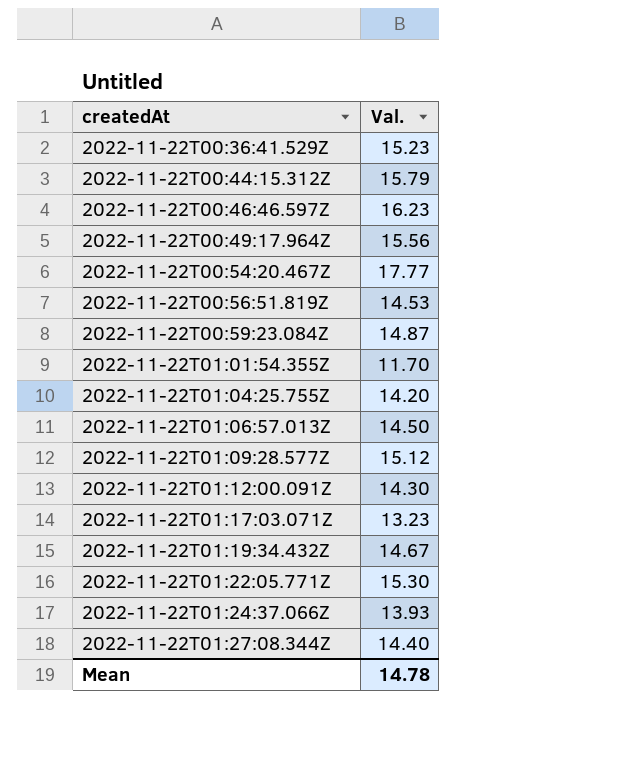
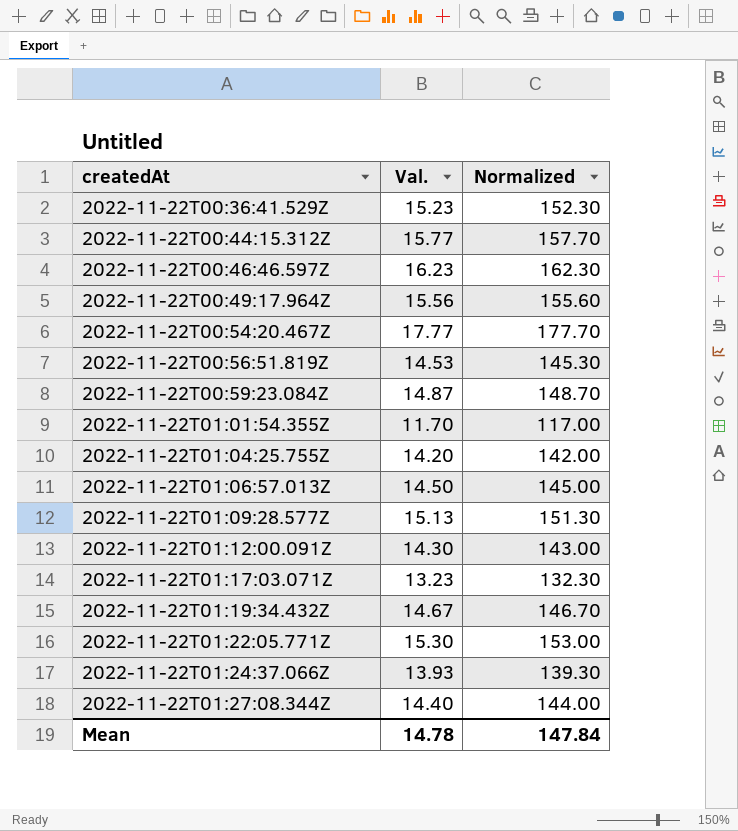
column Normalized | formula: none -> [Val.] * 10
2022-11-22T00:44:15.312Z | Val.: 15.79 -> 15.77
2022-11-22T01:09:28.577Z | Val.: 15.12 -> 15.13

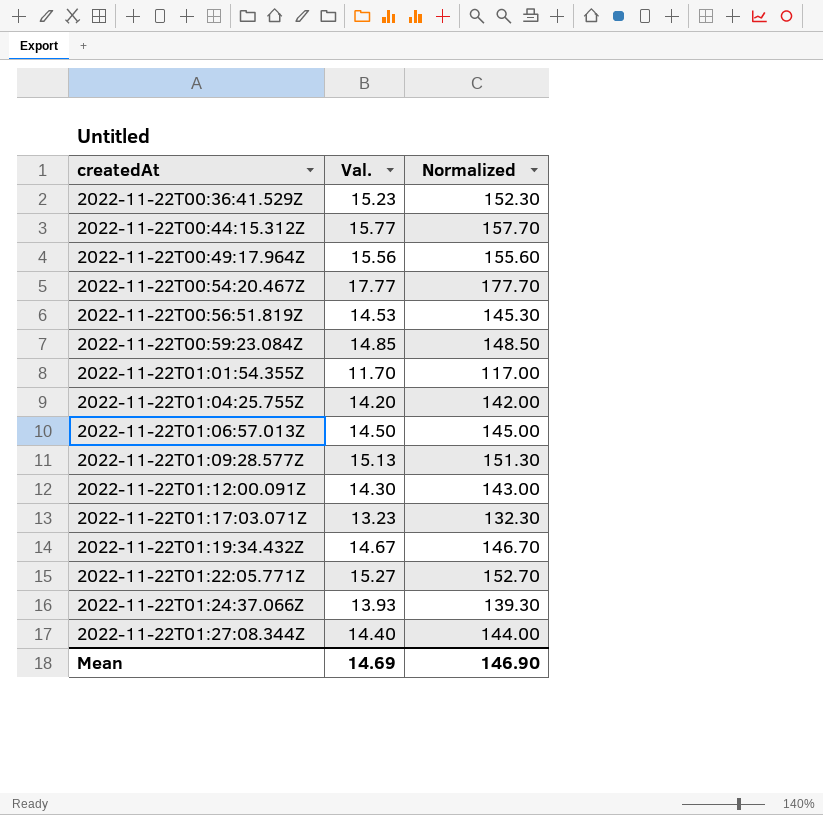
row 2022-11-22T00:46:46.597Z: 16.23 | 162.30 -> none
2022-11-22T00:59:23.084Z | Val.: 14.87 -> 14.85
2022-11-22T00:59:23.084Z | Normalized: 148.70 -> 148.50
2022-11-22T01:22:05.771Z | Val.: 15.30 -> 15.27
2022-11-22T01:22:05.771Z | Normalized: 153.00 -> 152.70
Mean | Val.: 14.78 -> 14.69
Mean | Normalized: 147.84 -> 146.90

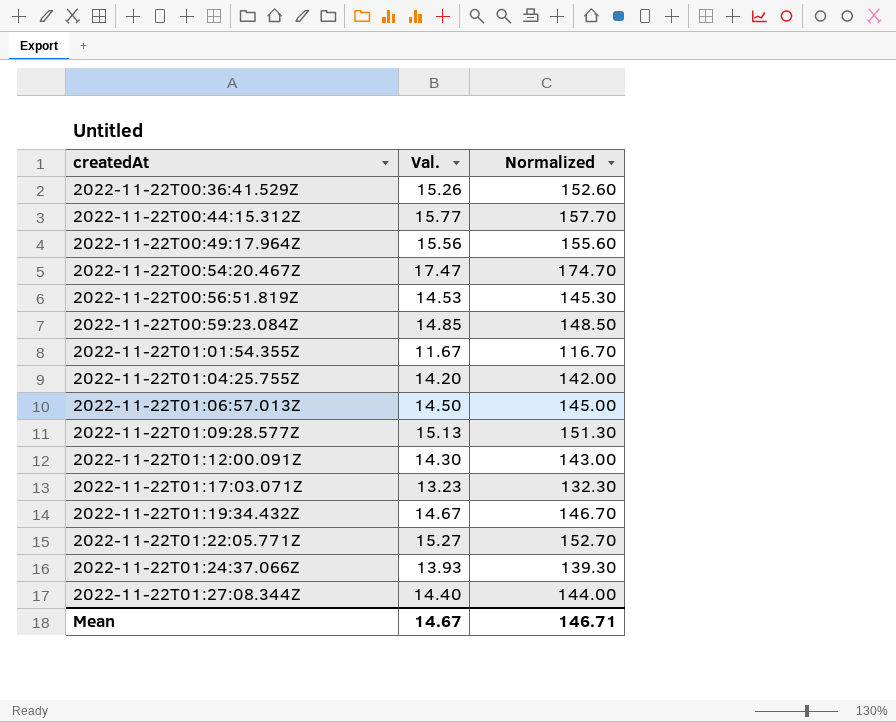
2022-11-22T00:36:41.529Z | Val.: 15.23 -> 15.26
2022-11-22T00:36:41.529Z | Normalized: 152.30 -> 152.60
2022-11-22T00:54:20.467Z | Val.: 17.77 -> 17.47
2022-11-22T00:54:20.467Z | Normalized: 177.70 -> 174.70
2022-11-22T01:01:54.355Z | Val.: 11.70 -> 11.67
2022-11-22T01:01:54.355Z | Normalized: 117.00 -> 116.70
Mean | Val.: 14.69 -> 14.67
Mean | Normalized: 146.90 -> 146.71

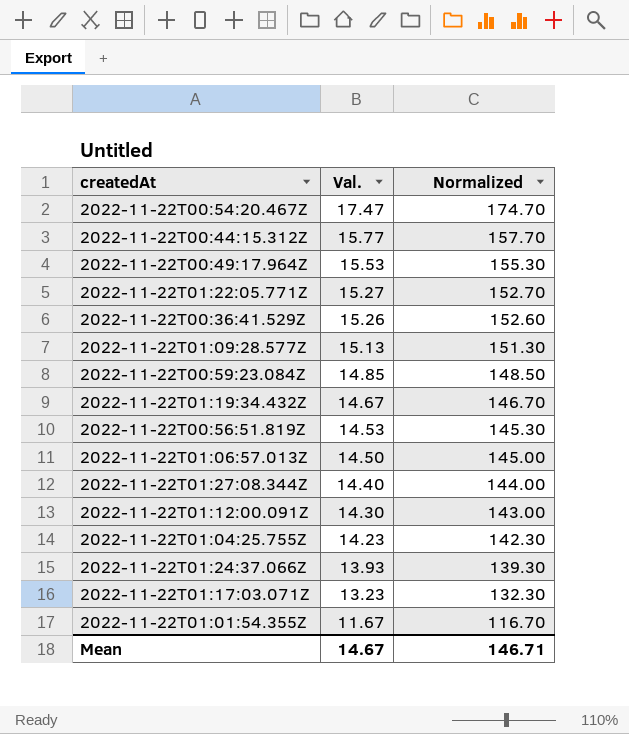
row order: createdAt ascending -> Val. descending
2022-11-22T00:49:17.964Z | Val.: 15.56 -> 15.53
2022-11-22T00:49:17.964Z | Normalized: 155.60 -> 155.30
2022-11-22T01:04:25.755Z | Val.: 14.20 -> 14.23
2022-11-22T01:04:25.755Z | Normalized: 142.00 -> 142.30

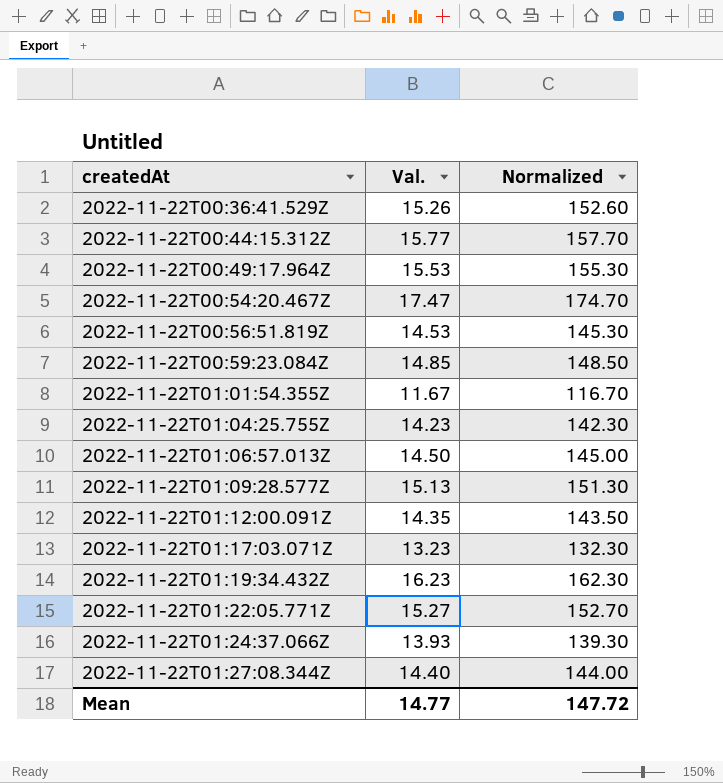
row order: Val. descending -> createdAt ascending
2022-11-22T01:12:00.091Z | Val.: 14.30 -> 14.35
2022-11-22T01:12:00.091Z | Normalized: 143.00 -> 143.50
2022-11-22T01:19:34.432Z | Val.: 14.67 -> 16.23
2022-11-22T01:19:34.432Z | Normalized: 146.70 -> 162.30
Mean | Val.: 14.67 -> 14.77
Mean | Normalized: 146.71 -> 147.72

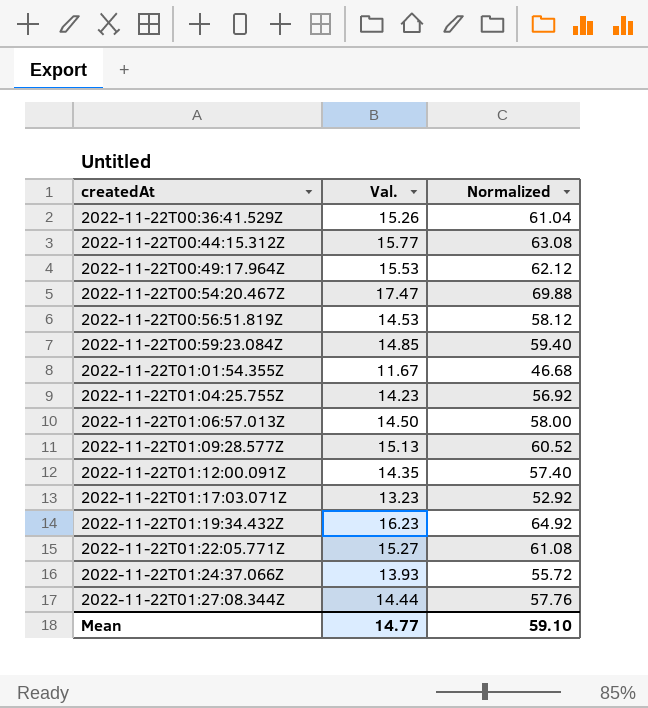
column Normalized | formula: [Val.] * 10 -> [Val.] * 4
2022-11-22T01:27:08.344Z | Val.: 14.40 -> 14.44
Mean | Normalized: 147.72 -> 59.10

